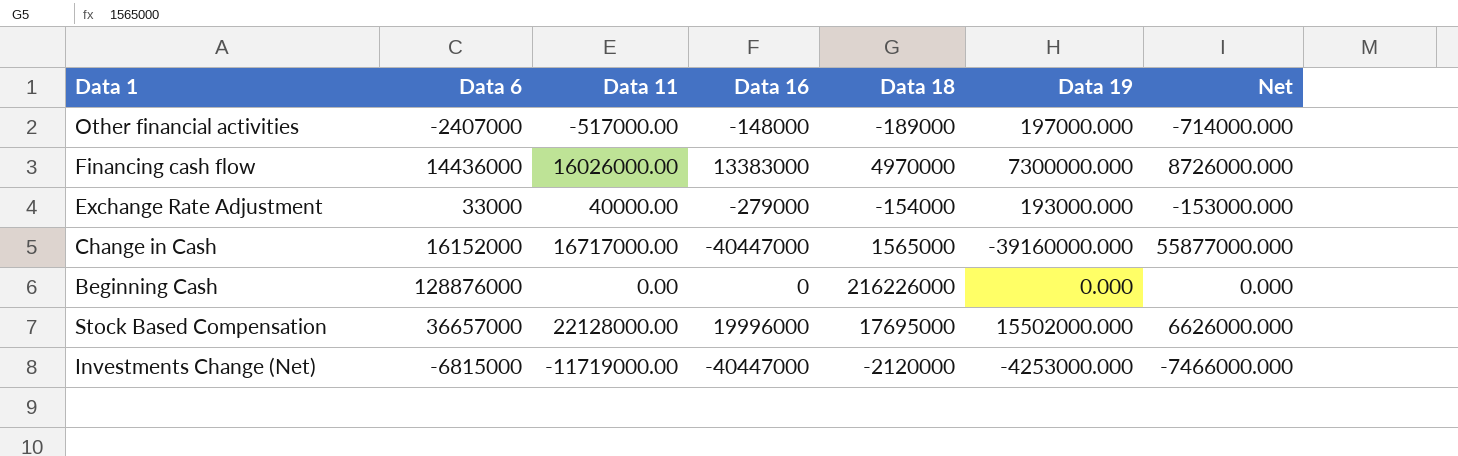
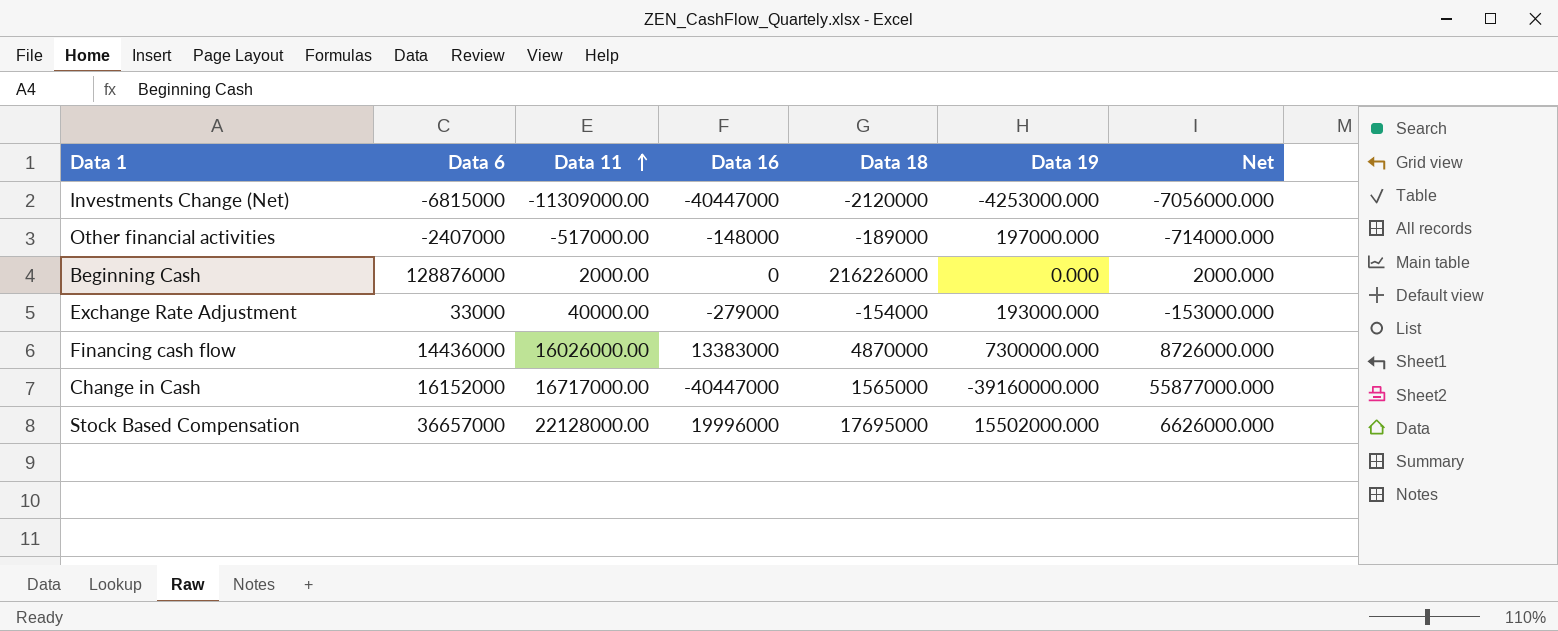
row order: none -> Data 11 ascending
Investments Change (Net) | Data 11: -11719000.00 -> -11309000.00
Investments Change (Net) | Net: -7466000.000 -> -7056000.000
Beginning Cash | Data 11: 0.00 -> 2000.00
Beginning Cash | Net: 0.000 -> 2000.000
Financing cash flow | Data 18: 4970000 -> 4870000

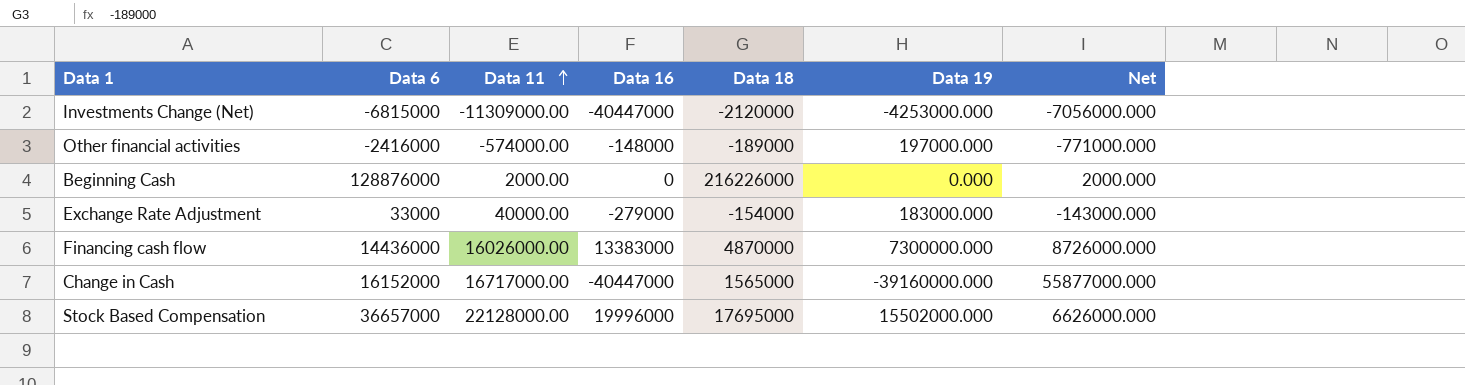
Other financial activities | Data 6: -2407000 -> -2416000
Other financial activities | Data 11: -517000.00 -> -574000.00
Other financial activities | Net: -714000.000 -> -771000.000
Exchange Rate Adjustment | Data 19: 193000.000 -> 183000.000
Exchange Rate Adjustment | Net: -153000.000 -> -143000.000

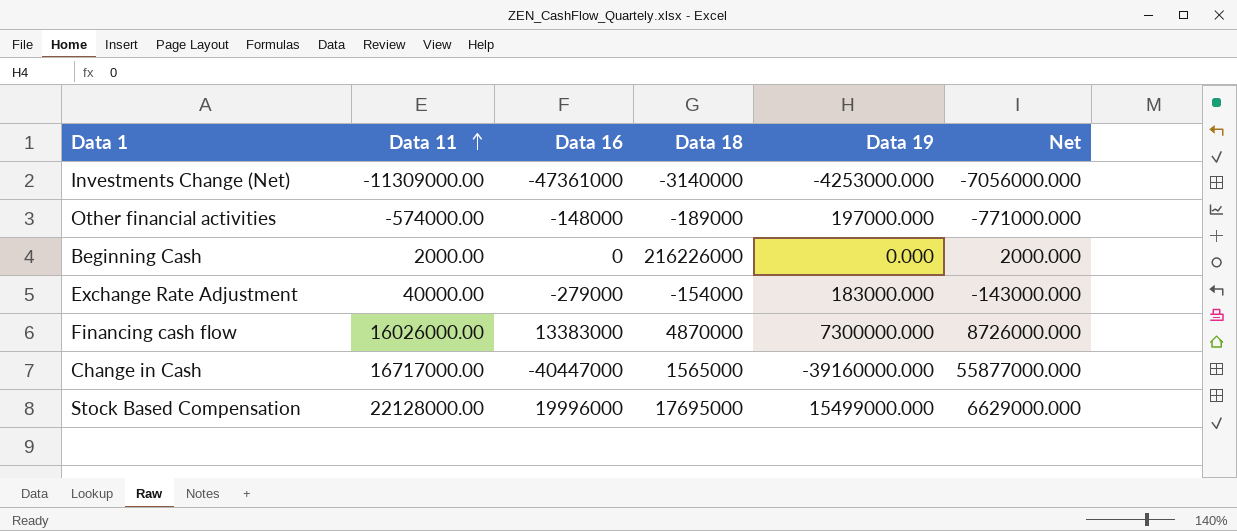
column Data 6 | position: 2 -> none
Investments Change (Net) | Data 16: -40447000 -> -47361000
Investments Change (Net) | Data 18: -2120000 -> -3140000
Stock Based Compensation | Data 19: 15502000.000 -> 15499000.000
Stock Based Compensation | Net: 6626000.000 -> 6629000.000

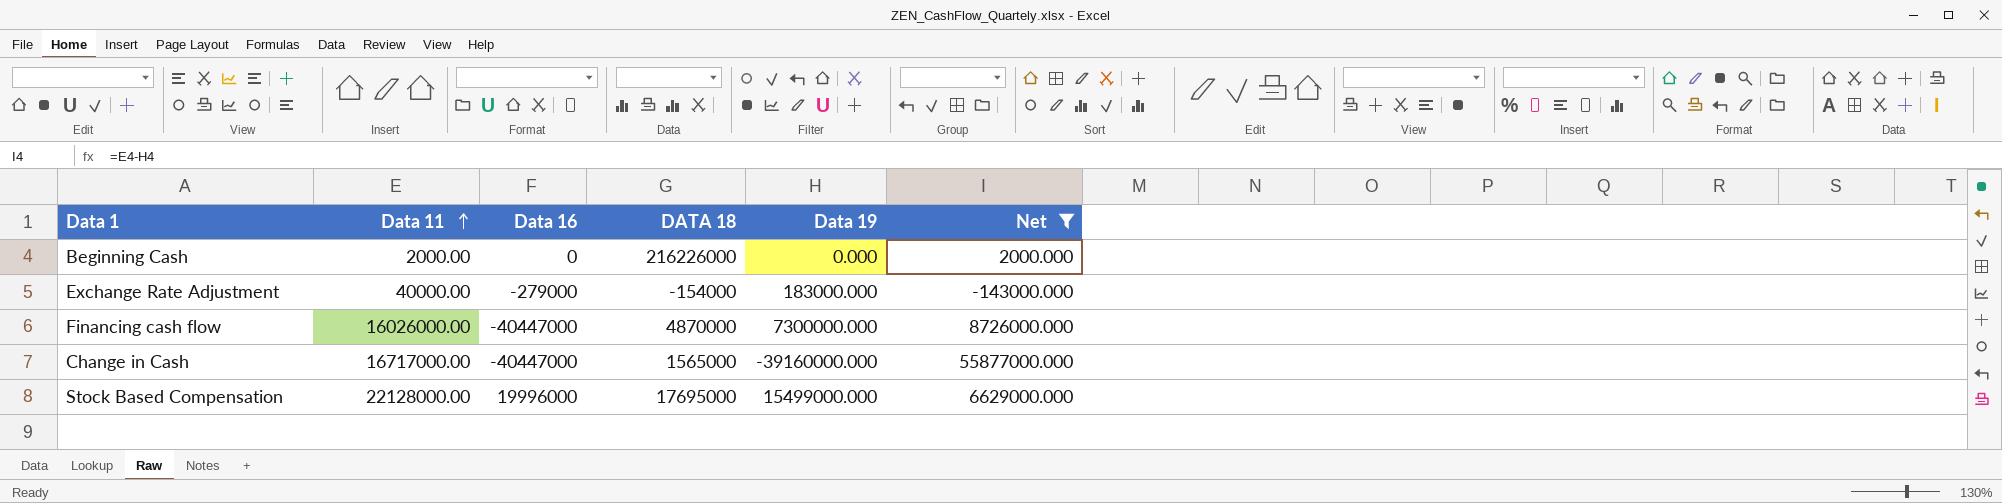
filter: none -> Net >= -143000.000
column name: Data 18 -> DATA 18
Financing cash flow | Data 16: 13383000 -> -40447000

